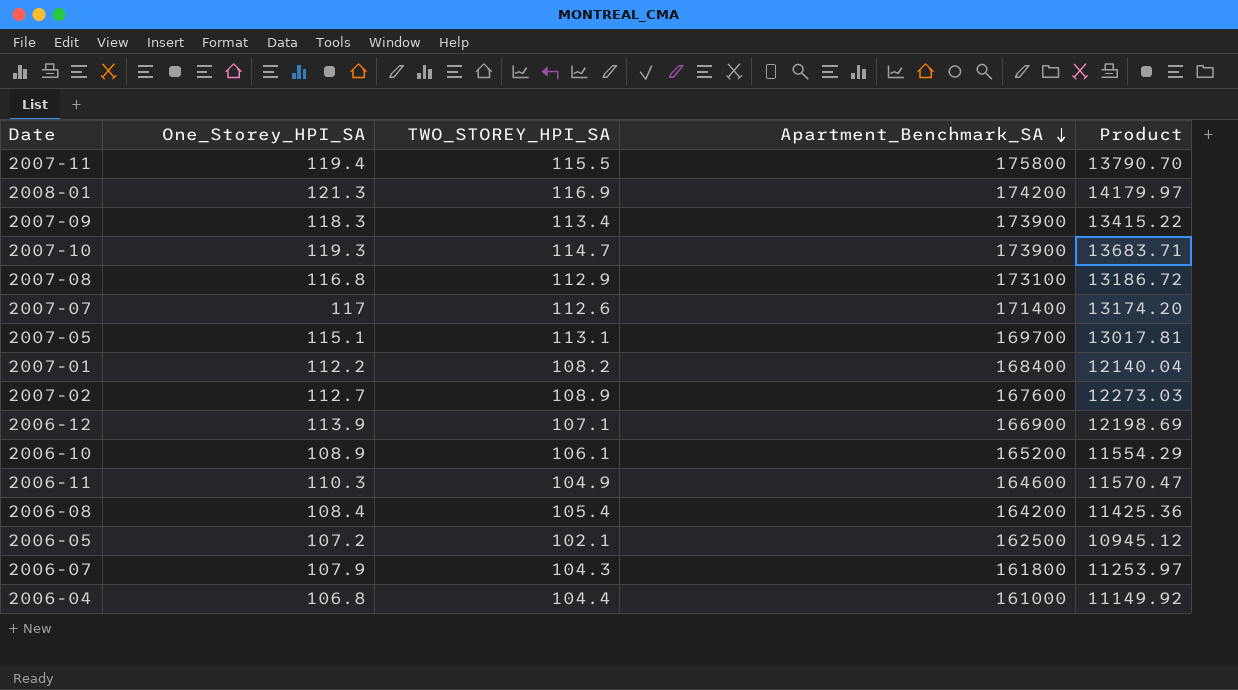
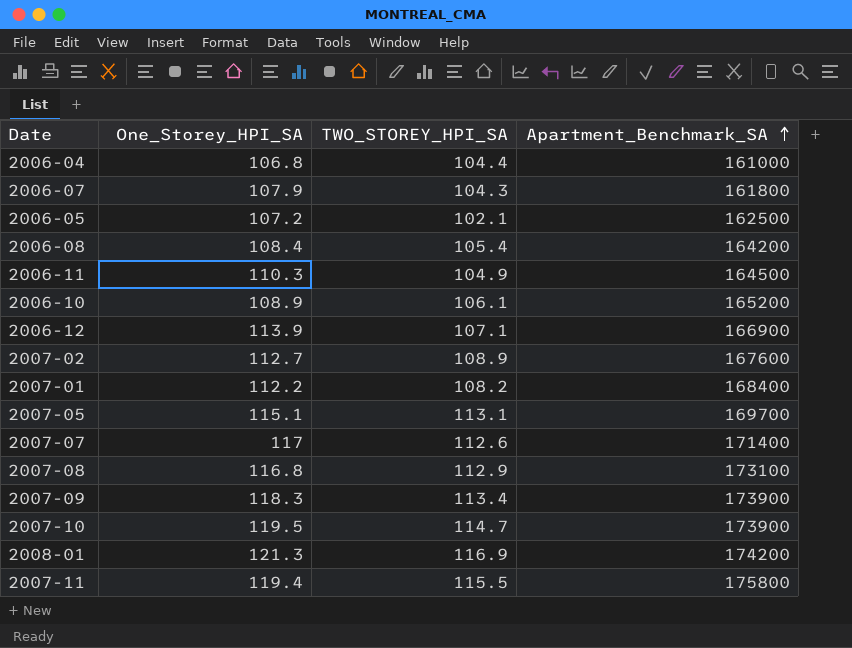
row order: Apartment_Benchmark_SA descending -> Apartment_Benchmark_SA ascending
column Product | formula: [One_Storey_HPI_SA] * [TWO_STOREY_HPI_SA] -> none
2006-11 | Apartment_Benchmark_SA: 164600 -> 164500
2007-10 | One_Storey_HPI_SA: 119.3 -> 119.5

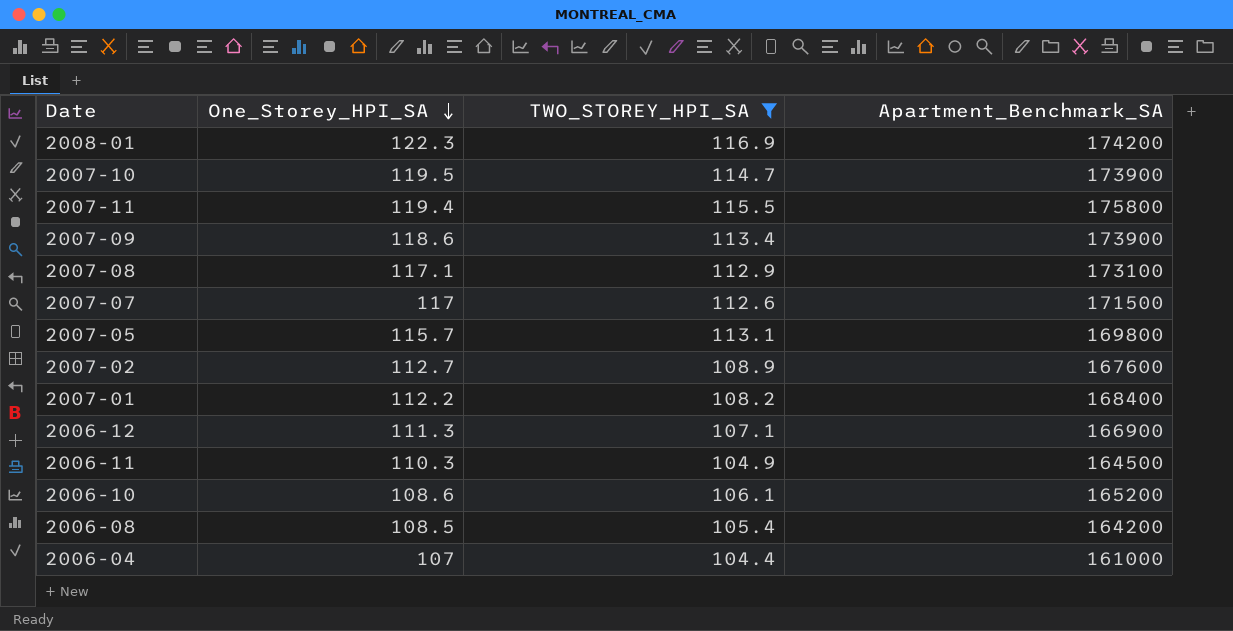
filter: none -> TWO_STOREY_HPI_SA >= 104.4
row order: Apartment_Benchmark_SA ascending -> One_Storey_HPI_SA descending
2008-01 | One_Storey_HPI_SA: 121.3 -> 122.3
2007-09 | One_Storey_HPI_SA: 118.3 -> 118.6
2007-08 | One_Storey_HPI_SA: 116.8 -> 117.1
2007-07 | Apartment_Benchmark_SA: 171400 -> 171500
2007-05 | One_Storey_HPI_SA: 115.1 -> 115.7
2007-05 | Apartment_Benchmark_SA: 169700 -> 169800
2006-12 | One_Storey_HPI_SA: 113.9 -> 111.3
2006-10 | One_Storey_HPI_SA: 108.9 -> 108.6
2006-08 | One_Storey_HPI_SA: 108.4 -> 108.5
2006-04 | One_Storey_HPI_SA: 106.8 -> 107

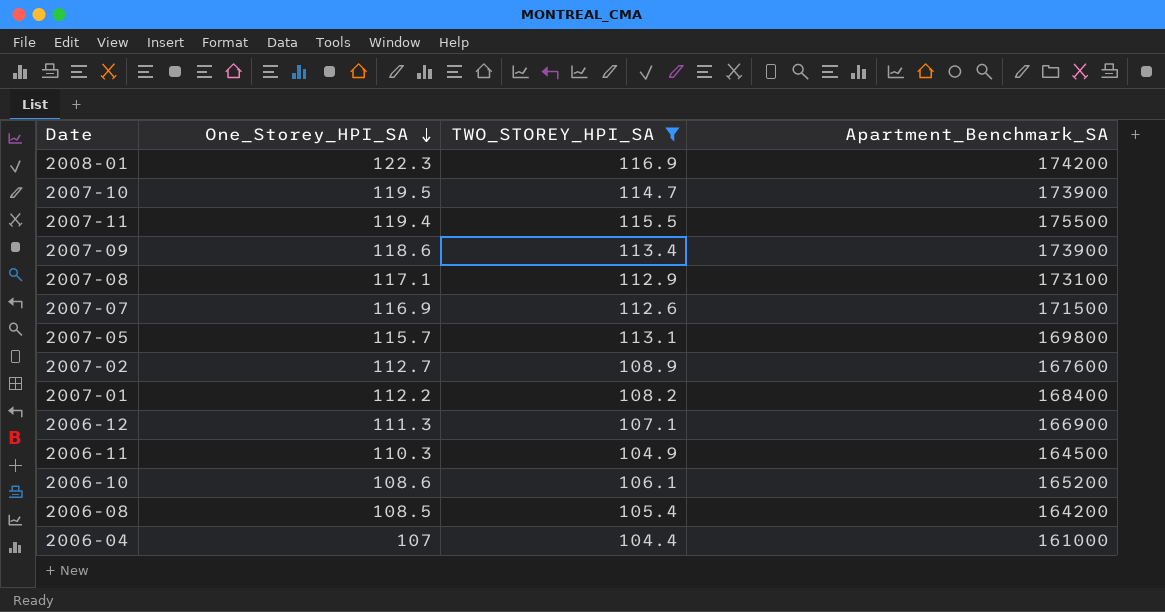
2007-11 | Apartment_Benchmark_SA: 175800 -> 175500
2007-07 | One_Storey_HPI_SA: 117 -> 116.9

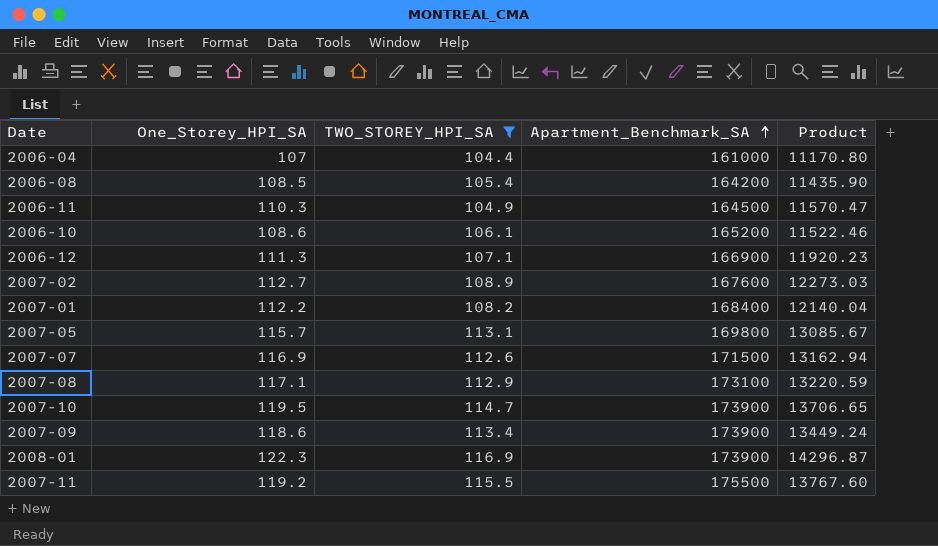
row order: One_Storey_HPI_SA descending -> Apartment_Benchmark_SA ascending
column Product | formula: none -> [One_Storey_HPI_SA] * [TWO_STOREY_HPI_SA]
2008-01 | Apartment_Benchmark_SA: 174200 -> 173900
2007-11 | One_Storey_HPI_SA: 119.4 -> 119.2

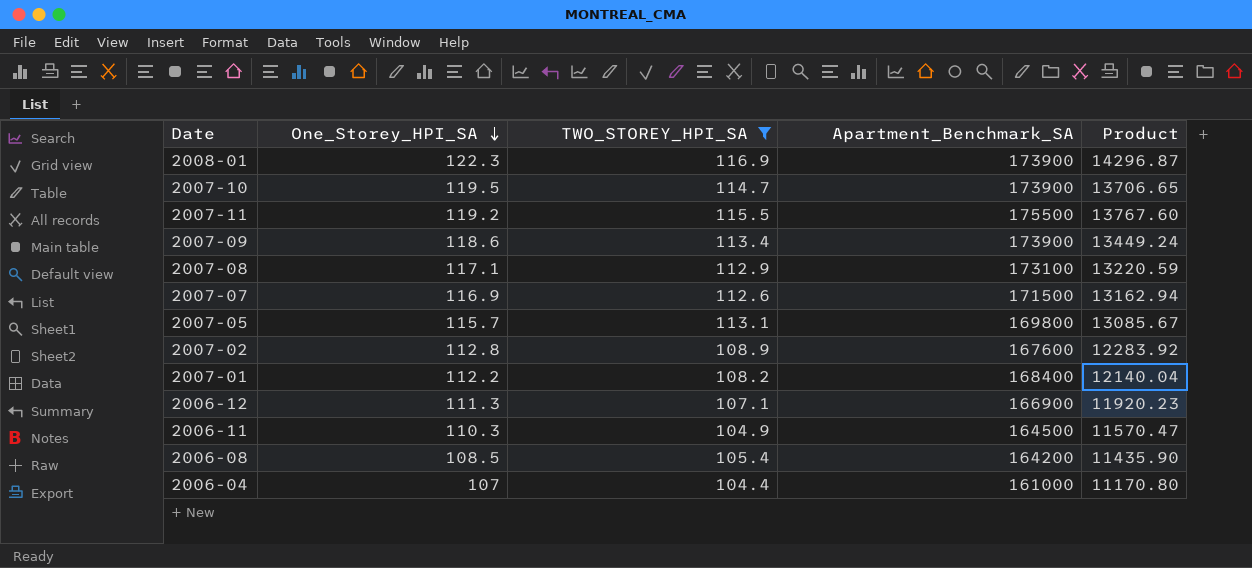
row order: Apartment_Benchmark_SA ascending -> One_Storey_HPI_SA descending
row 2006-10: 108.6 | 106.1 | 165200 | 11522.46 -> none
2007-02 | One_Storey_HPI_SA: 112.7 -> 112.8
2007-02 | Product: 12273.03 -> 12283.92

